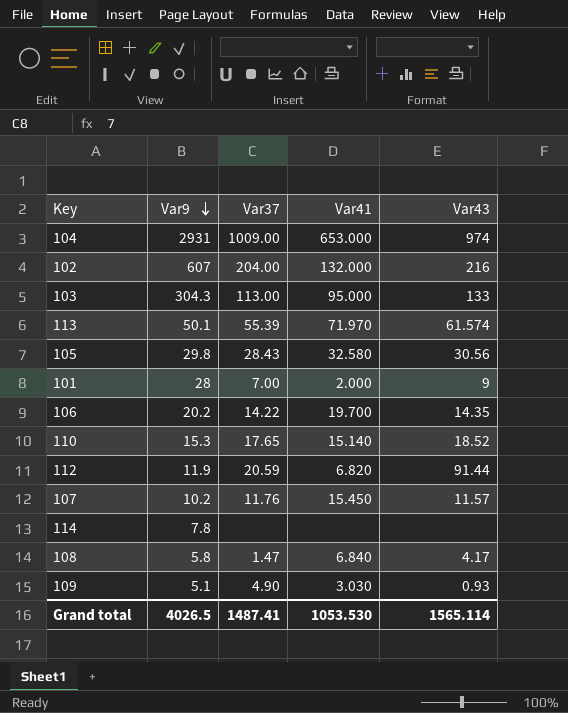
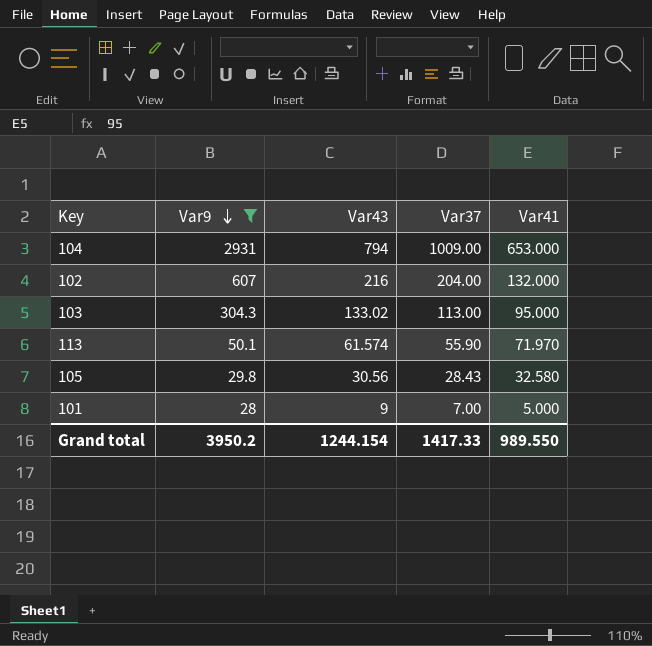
filter: none -> Var9 >= 28
column Var43 | position: 5 -> 3
104 | Var43: 974 -> 794
103 | Var43: 133 -> 133.02
113 | Var37: 55.39 -> 55.90
101 | Var41: 2.000 -> 5.000
Grand total | Var9: 4026.5 -> 3950.2
Grand total | Var43: 1565.114 -> 1244.154
Grand total | Var37: 1487.41 -> 1417.33
Grand total | Var41: 1053.530 -> 989.550

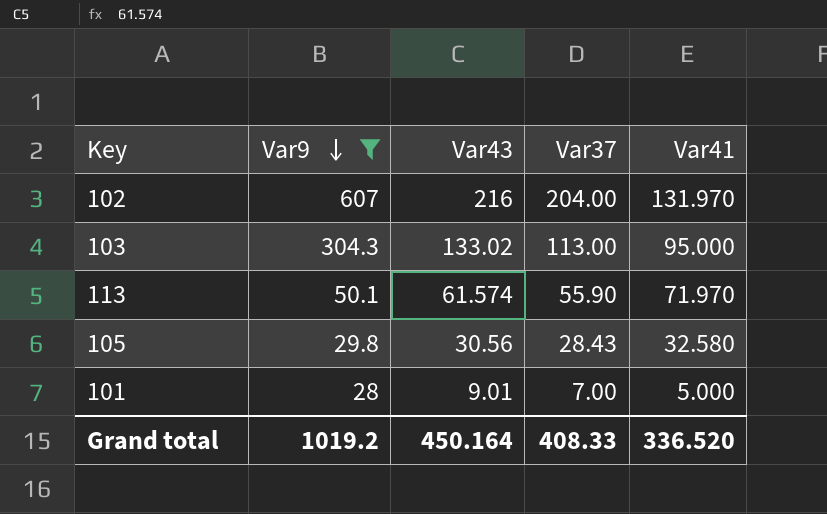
row 104: 2931 | 794 | 1009.00 | 653.000 -> none
102 | Var41: 132.000 -> 131.970
101 | Var43: 9 -> 9.01
Grand total | Var9: 3950.2 -> 1019.2
Grand total | Var43: 1244.154 -> 450.164
Grand total | Var37: 1417.33 -> 408.33
Grand total | Var41: 989.550 -> 336.520

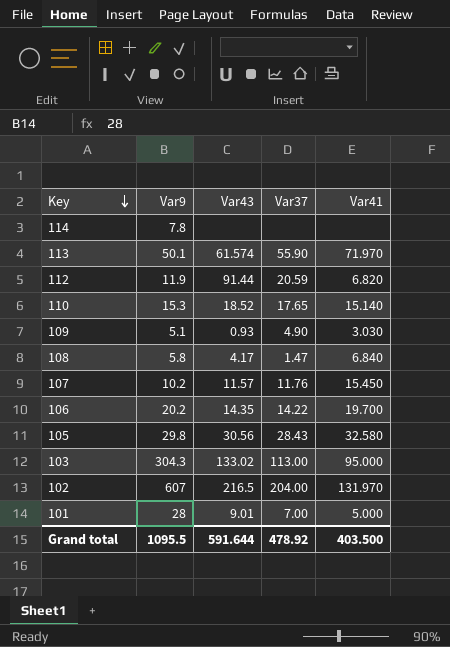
filter: Var9 >= 28 -> none
row order: Var9 descending -> Key descending
102 | Var43: 216 -> 216.5
Grand total | Var9: 1019.2 -> 1095.5
Grand total | Var43: 450.164 -> 591.644
Grand total | Var37: 408.33 -> 478.92
Grand total | Var41: 336.520 -> 403.500

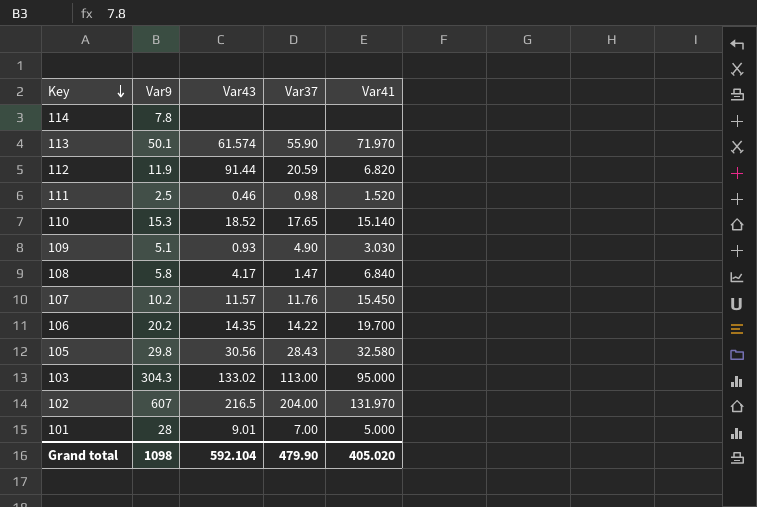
row 111: none -> 2.5 | 0.46 | 0.98 | 1.520
Grand total | Var9: 1095.5 -> 1098
Grand total | Var43: 591.644 -> 592.104
Grand total | Var37: 478.92 -> 479.90
Grand total | Var41: 403.500 -> 405.020

